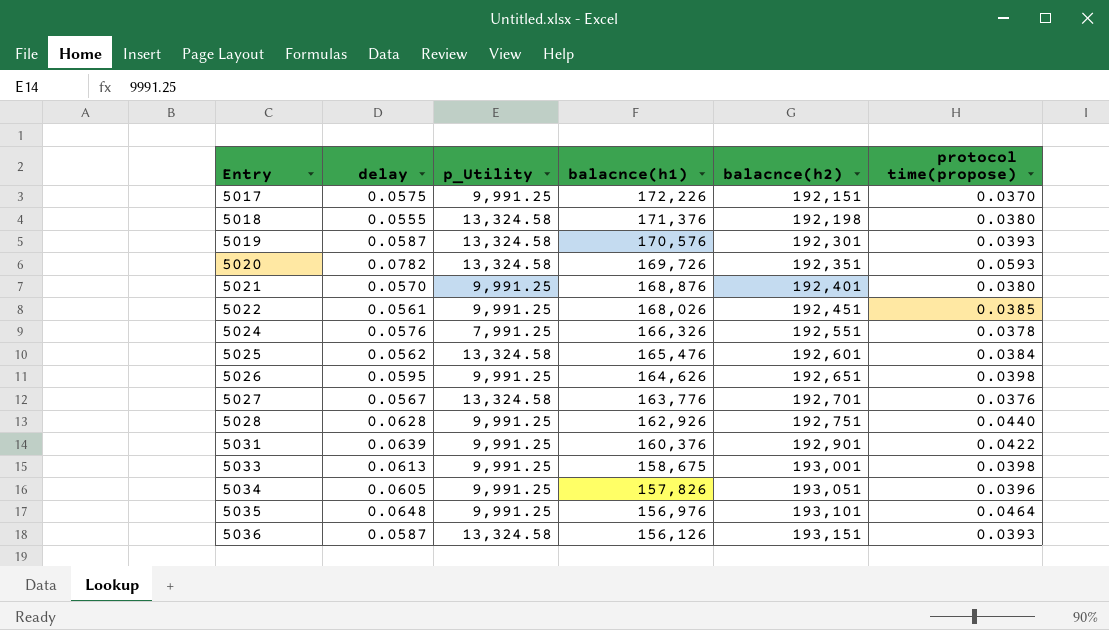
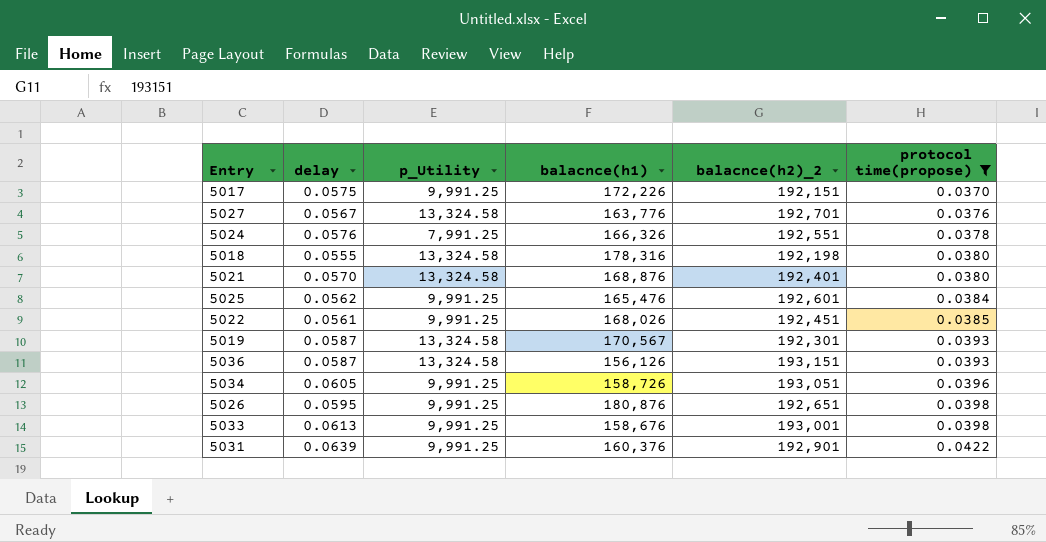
filter: none -> protocol time(propose) <= 0.0422
row order: Entry ascending -> protocol time(propose) ascending
column name: balacnce(h2) -> balacnce(h2)_2
5018 | balacnce(h1): 171,376 -> 178,316
5021 | p_Utility: 9,991.25 -> 13,324.58
5025 | p_Utility: 13,324.58 -> 9,991.25
5019 | balacnce(h1): 170,576 -> 170,567
5034 | balacnce(h1): 157,826 -> 158,726
5026 | balacnce(h1): 164,626 -> 180,876
5033 | balacnce(h1): 158,675 -> 158,676

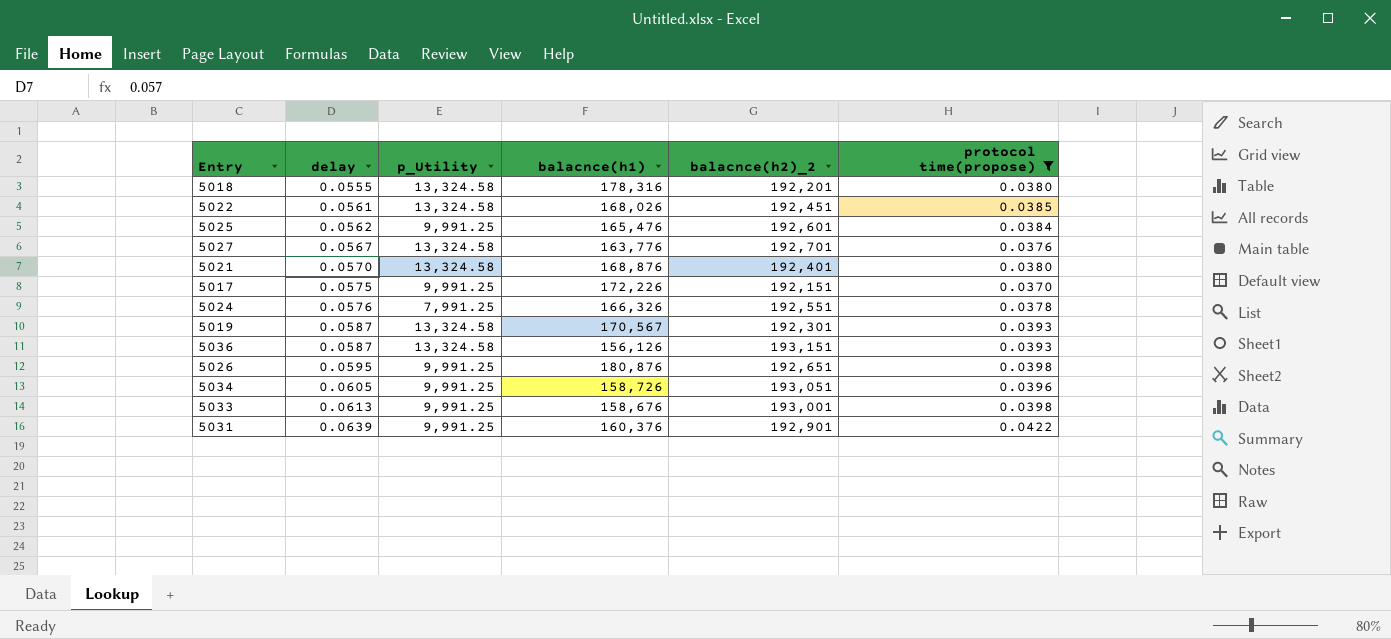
row order: protocol time(propose) ascending -> delay ascending
5018 | balacnce(h2)_2: 192,198 -> 192,201
5022 | p_Utility: 9,991.25 -> 13,324.58

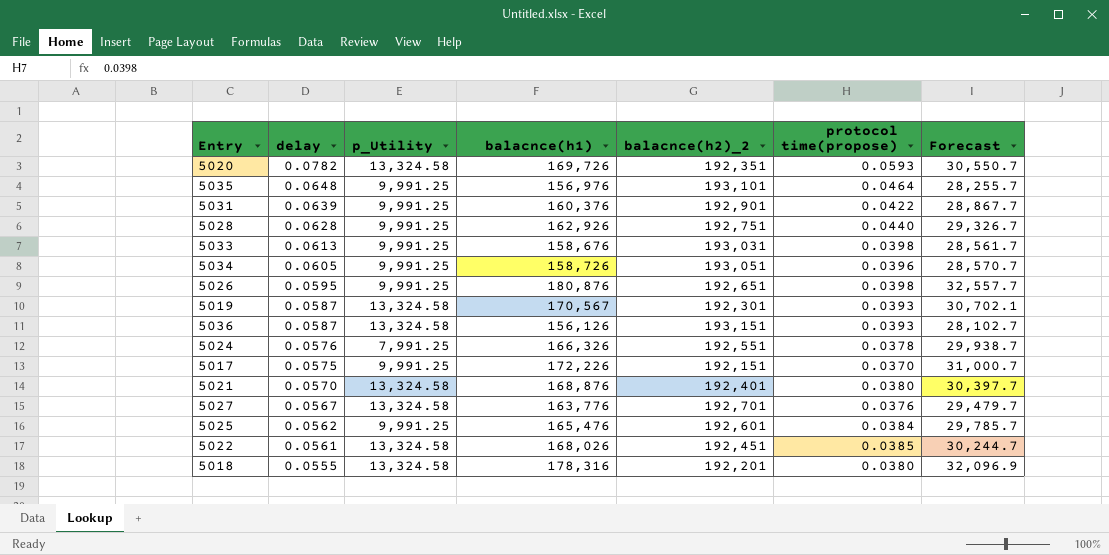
filter: protocol time(propose) <= 0.0422 -> none
row order: delay ascending -> delay descending
column Forecast | formula: none -> [balacnce(h1)] * 0.18
5033 | balacnce(h2)_2: 193,001 -> 193,031

